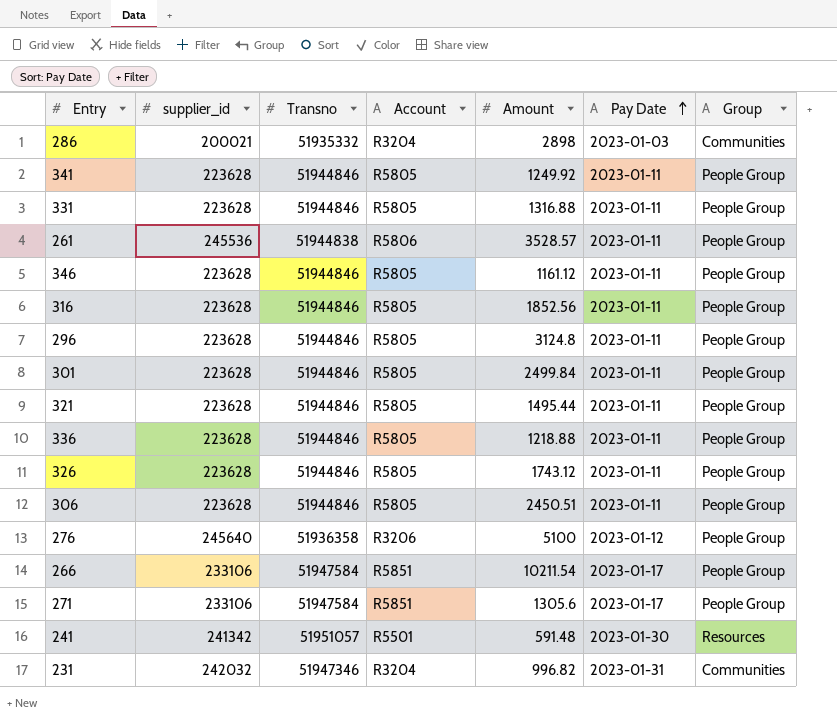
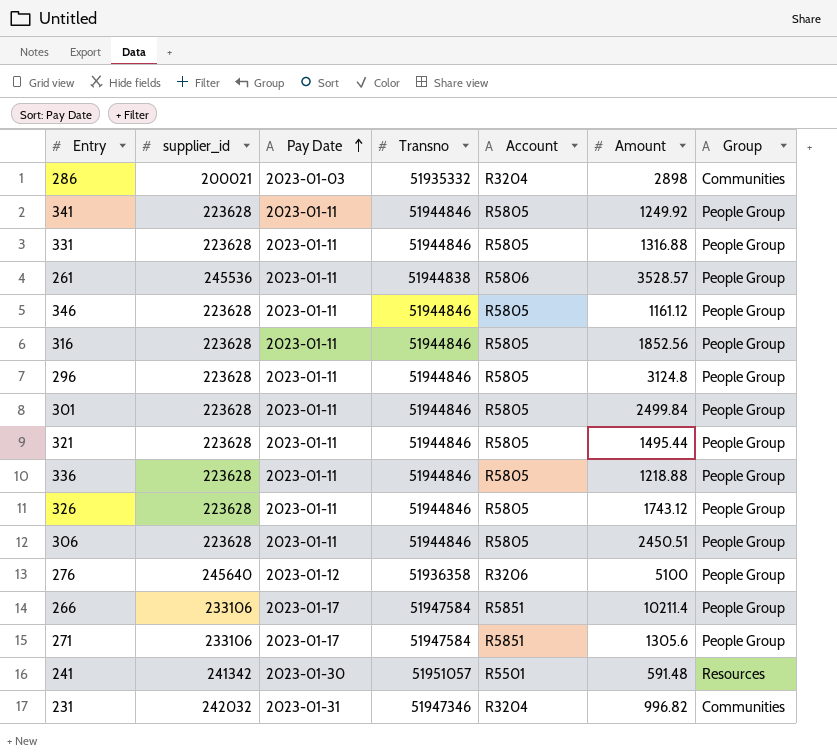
column Pay Date | position: 6 -> 3
266 | Amount: 10211.54 -> 10211.4

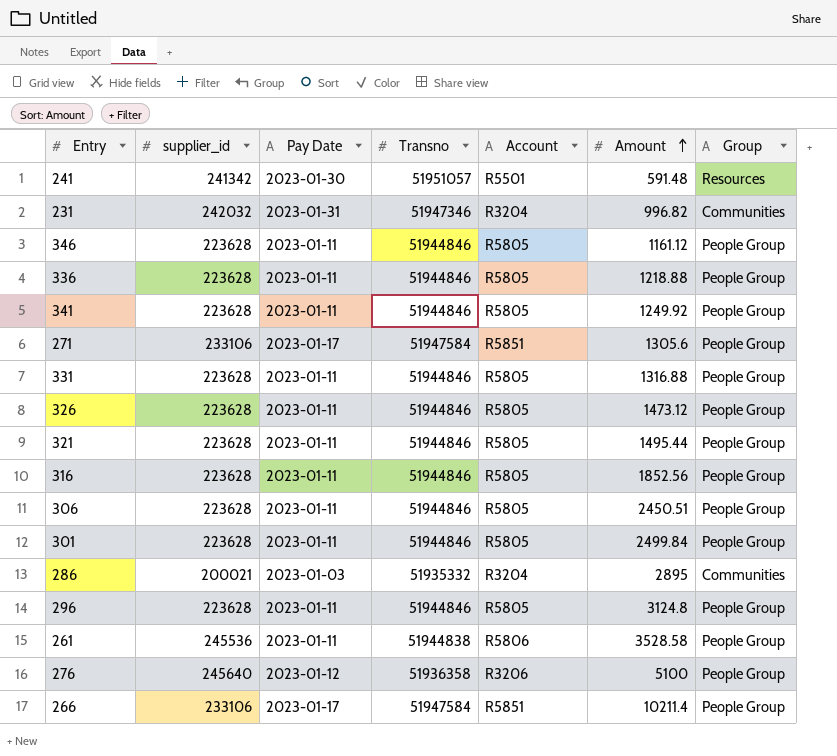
row order: Pay Date ascending -> Amount ascending
326 | Amount: 1743.12 -> 1473.12
286 | Amount: 2898 -> 2895
261 | Amount: 3528.57 -> 3528.58

